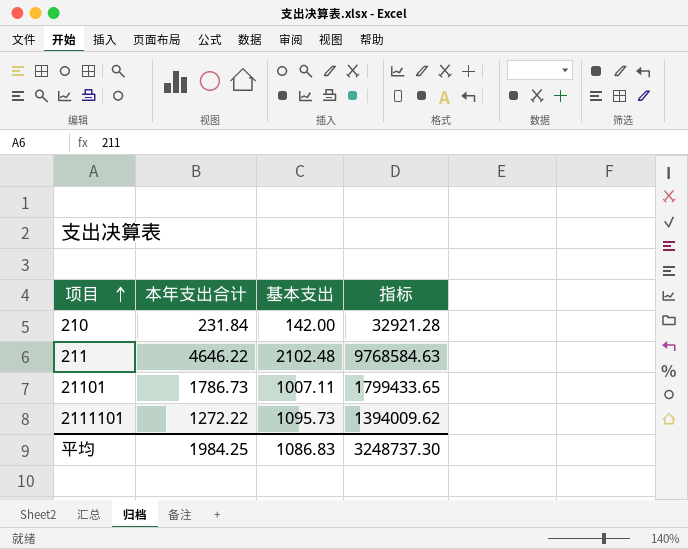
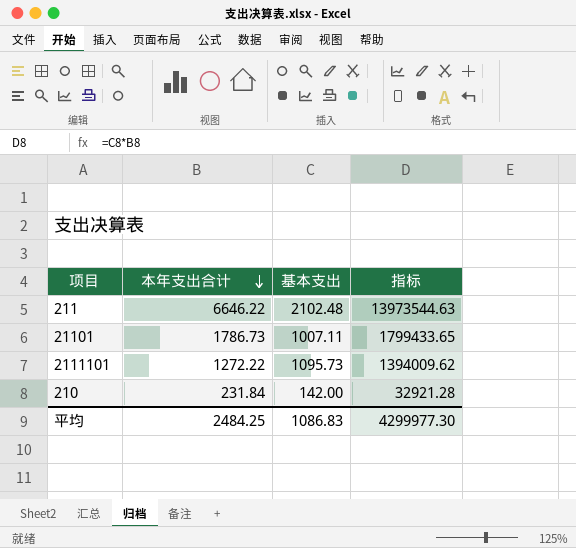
row order: 项目 ascending -> 本年支出合计 descending
211 | 本年支出合计: 4646.22 -> 6646.22
211 | 指标: 9768584.63 -> 13973544.63
平均 | 本年支出合计: 1984.25 -> 2484.25
平均 | 指标: 3248737.30 -> 4299977.30

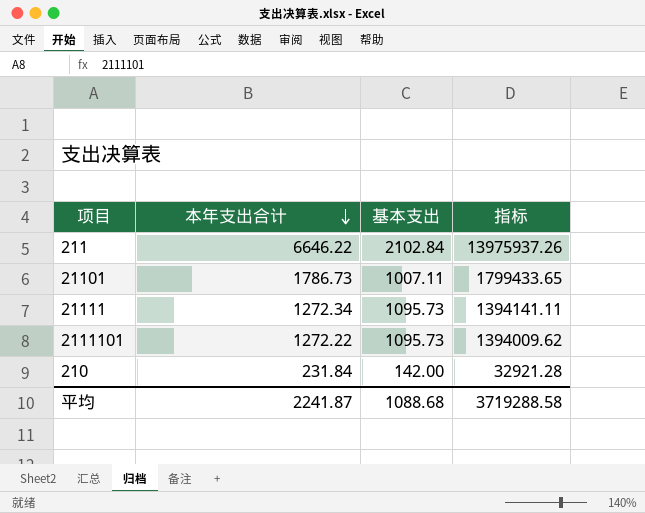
211 | 基本支出: 2102.48 -> 2102.84
211 | 指标: 13973544.63 -> 13975937.26
row 21111: none -> 1272.34 | 1095.73 | 1394141.11
平均 | 本年支出合计: 2484.25 -> 2241.87
平均 | 基本支出: 1086.83 -> 1088.68
平均 | 指标: 4299977.30 -> 3719288.58

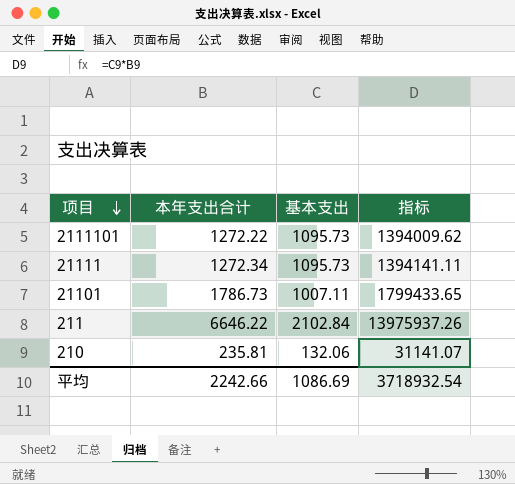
row order: 本年支出合计 descending -> 项目 descending
210 | 本年支出合计: 231.84 -> 235.81
210 | 基本支出: 142.00 -> 132.06
210 | 指标: 32921.28 -> 31141.07
平均 | 本年支出合计: 2241.87 -> 2242.66
平均 | 基本支出: 1088.68 -> 1086.69
平均 | 指标: 3719288.58 -> 3718932.54

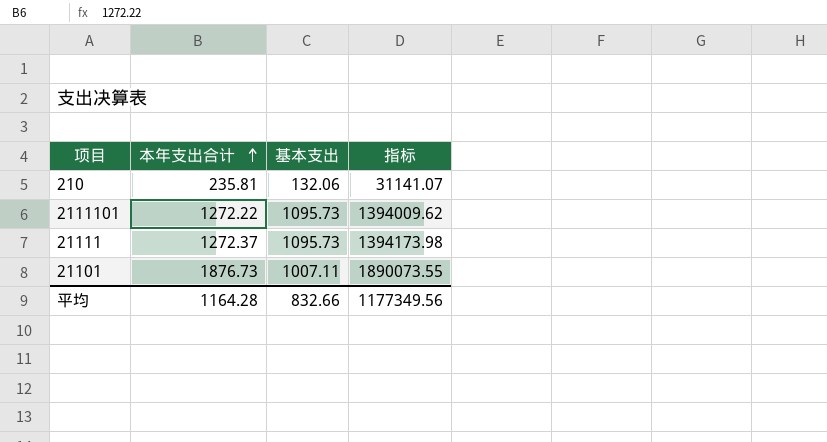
row order: 项目 descending -> 本年支出合计 ascending
row 211: 6646.22 | 2102.84 | 13975937.26 -> none
21111 | 本年支出合计: 1272.34 -> 1272.37
21111 | 指标: 1394141.11 -> 1394173.98
21101 | 本年支出合计: 1786.73 -> 1876.73
21101 | 指标: 1799433.65 -> 1890073.55
平均 | 本年支出合计: 2242.66 -> 1164.28
平均 | 基本支出: 1086.69 -> 832.66
平均 | 指标: 3718932.54 -> 1177349.56

